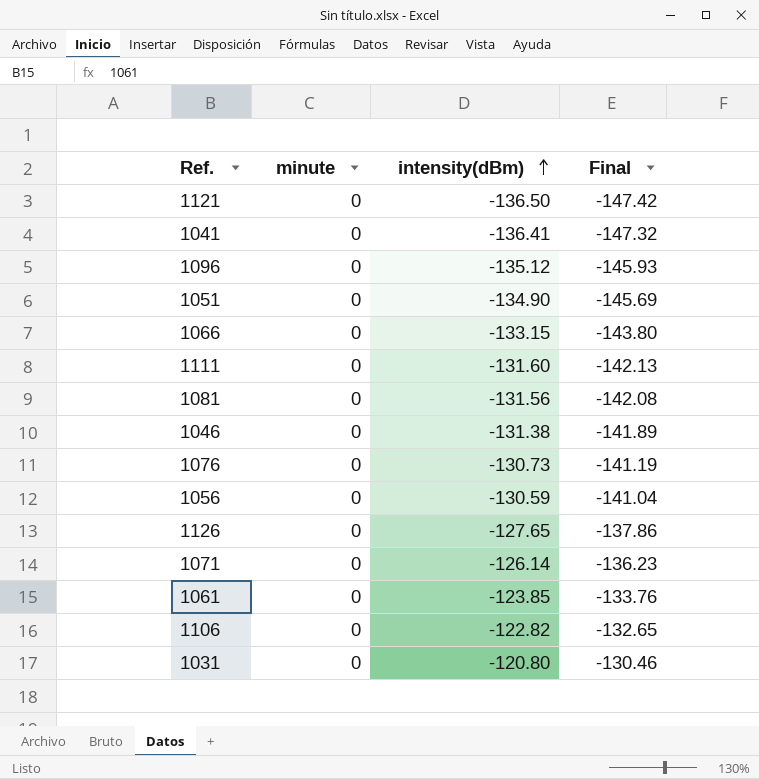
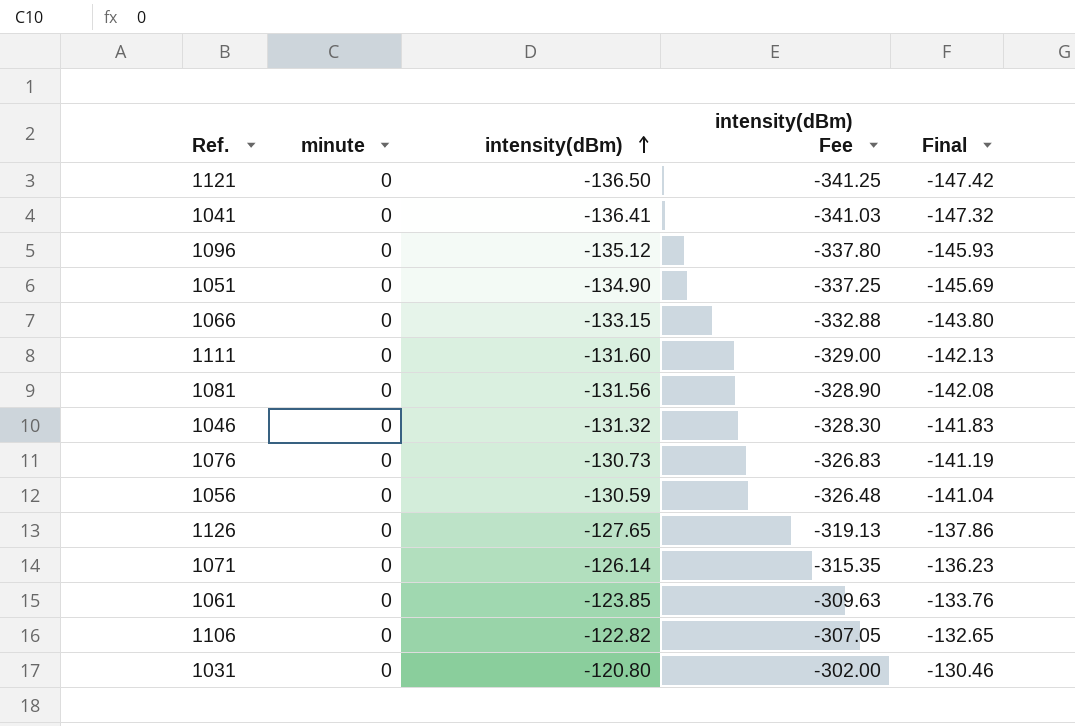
column intensity(dBm) Fee | formula: none -> [intensity(dBm)] * 2.5
1046 | intensity(dBm): -131.38 -> -131.32
1046 | Final: -141.89 -> -141.83

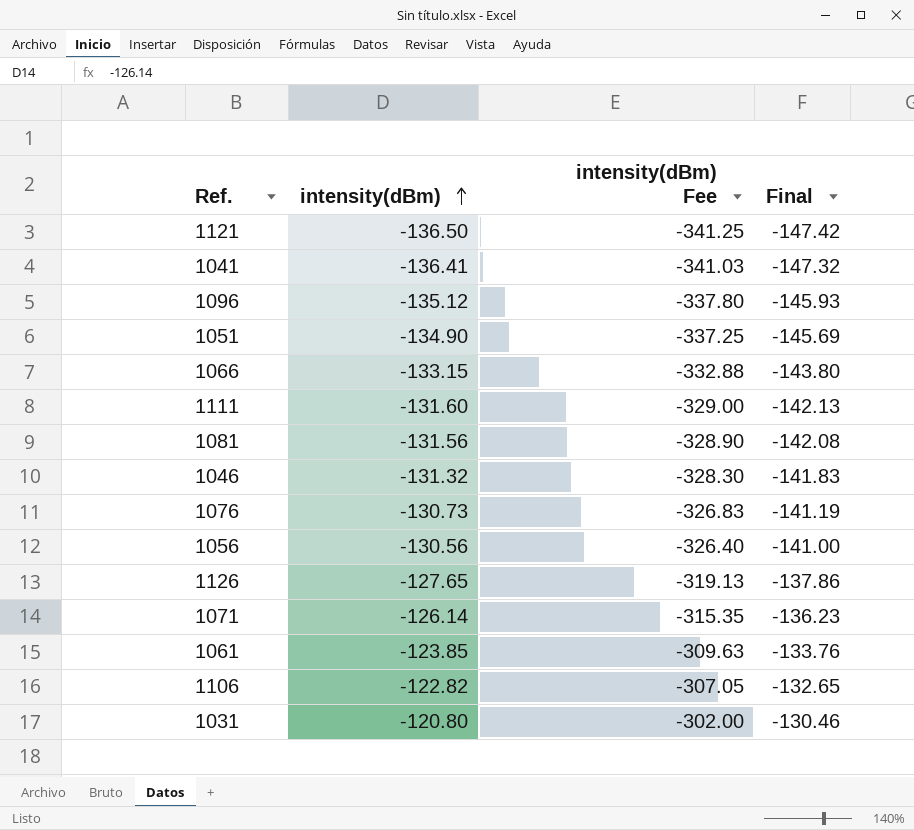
column minute | position: 2 -> none
1056 | intensity(dBm): -130.59 -> -130.56
1056 | intensity(dBm) Fee: -326.48 -> -326.40
1056 | Final: -141.04 -> -141.00

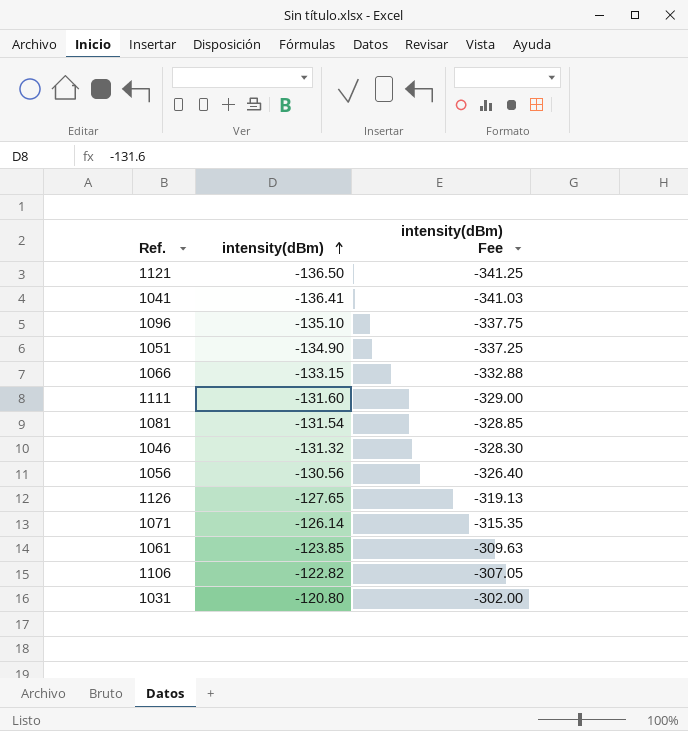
column Final | formula: [intensity(dBm)] * 1.08 -> none
row 1076: -130.73 | -326.83 | -141.19 -> none
1096 | intensity(dBm): -135.12 -> -135.10
1096 | intensity(dBm) Fee: -337.80 -> -337.75
1081 | intensity(dBm): -131.56 -> -131.54
1081 | intensity(dBm) Fee: -328.90 -> -328.85

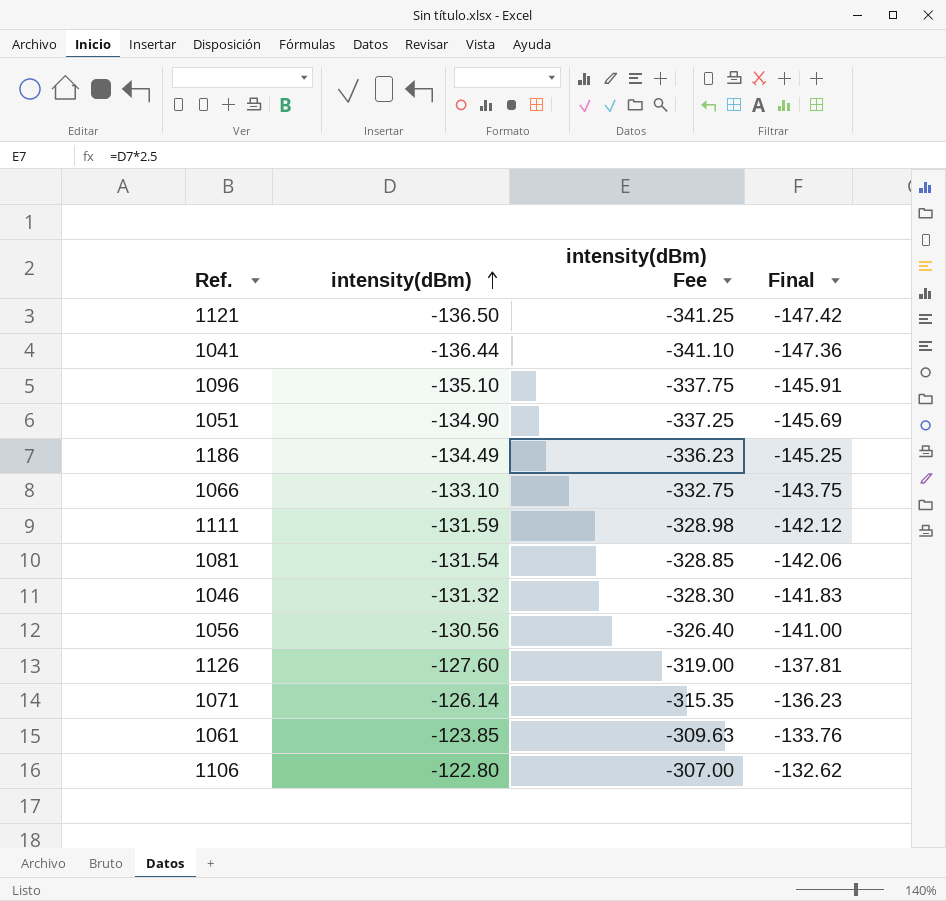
column Final | formula: none -> [intensity(dBm)] * 1.08
row 1031: -120.80 | -302.00 -> none
1041 | intensity(dBm): -136.41 -> -136.44
1041 | intensity(dBm) Fee: -341.03 -> -341.10
row 1186: none -> -134.49 | -336.23 | -145.25
1066 | intensity(dBm): -133.15 -> -133.10
1066 | intensity(dBm) Fee: -332.88 -> -332.75
1111 | intensity(dBm): -131.60 -> -131.59
1111 | intensity(dBm) Fee: -329.00 -> -328.98
1126 | intensity(dBm): -127.65 -> -127.60
1126 | intensity(dBm) Fee: -319.13 -> -319.00
1106 | intensity(dBm): -122.82 -> -122.80
1106 | intensity(dBm) Fee: -307.05 -> -307.00

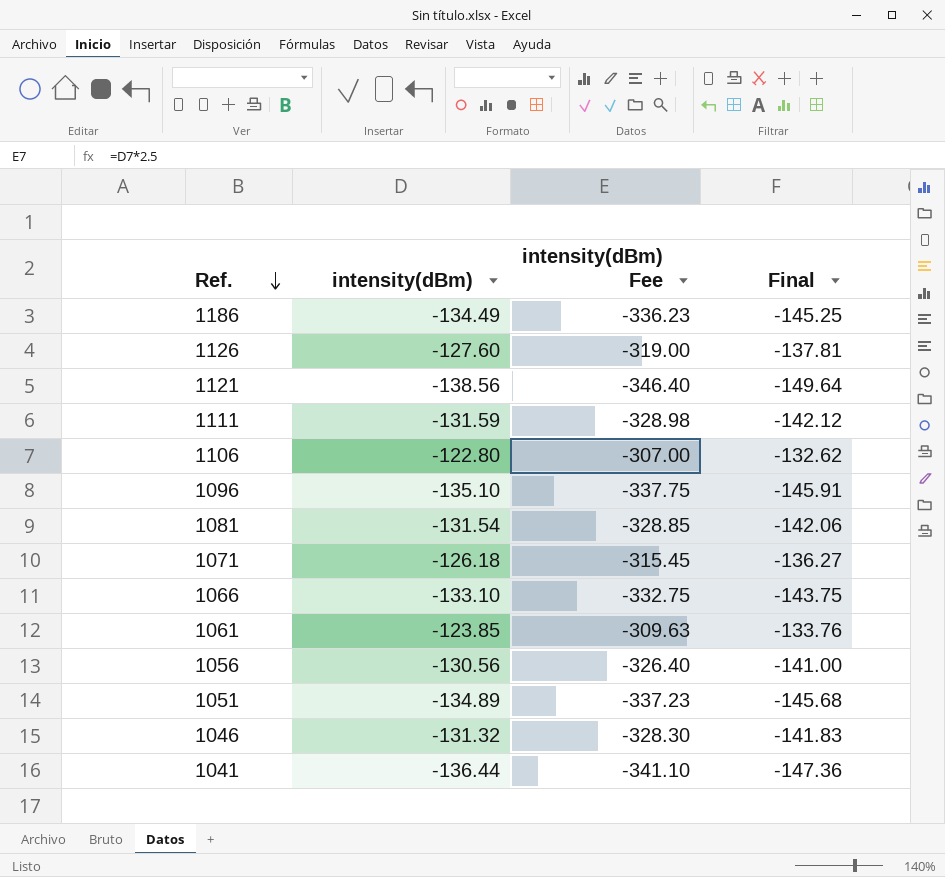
row order: intensity(dBm) ascending -> Ref. descending
1121 | intensity(dBm): -136.50 -> -138.56
1121 | intensity(dBm) Fee: -341.25 -> -346.40
1121 | Final: -147.42 -> -149.64
1071 | intensity(dBm): -126.14 -> -126.18
1071 | intensity(dBm) Fee: -315.35 -> -315.45
1071 | Final: -136.23 -> -136.27
1051 | intensity(dBm): -134.90 -> -134.89
1051 | intensity(dBm) Fee: -337.25 -> -337.23
1051 | Final: -145.69 -> -145.68

